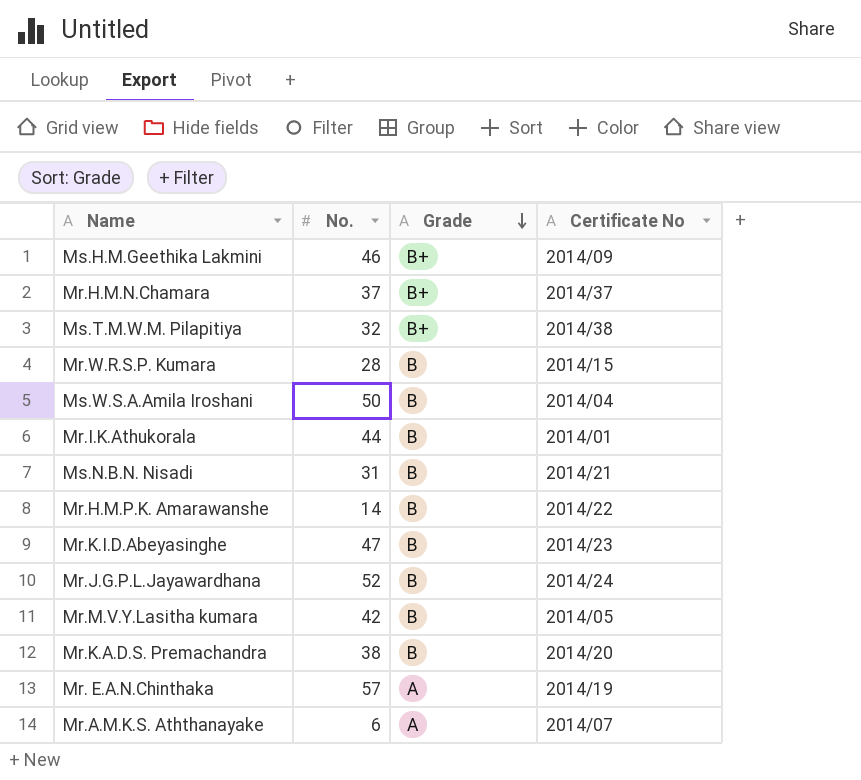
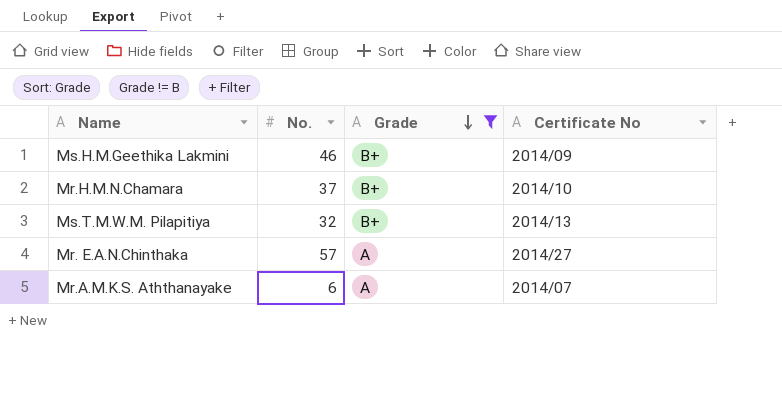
filter: none -> Grade != B
Mr.H.M.N.Chamara | Certificate No: 2014/37 -> 2014/10
Ms.T.M.W.M. Pilapitiya | Certificate No: 2014/38 -> 2014/13
Mr. E.A.N.Chinthaka | Certificate No: 2014/19 -> 2014/27

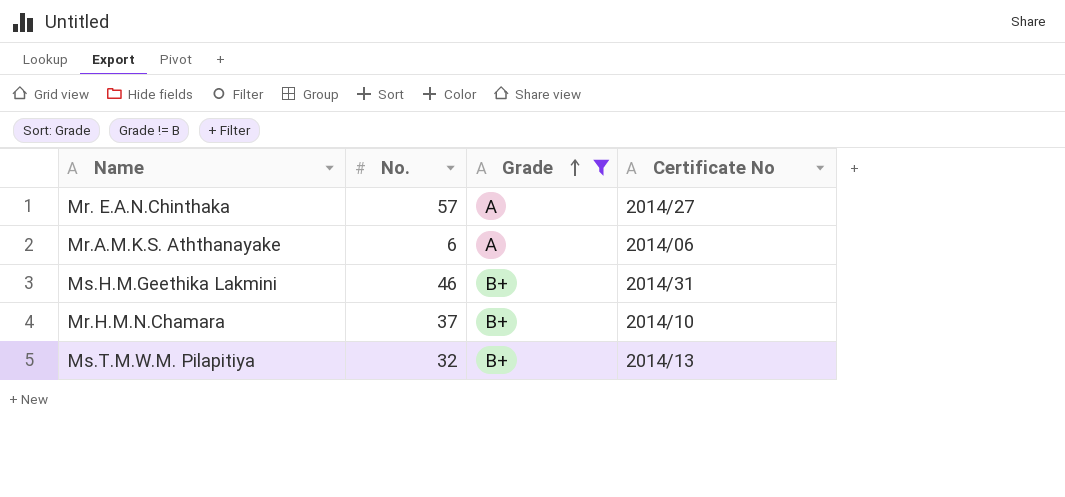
row order: Grade descending -> Grade ascending
Mr.A.M.K.S. Aththanayake | Certificate No: 2014/07 -> 2014/06
Ms.H.M.Geethika Lakmini | Certificate No: 2014/09 -> 2014/31

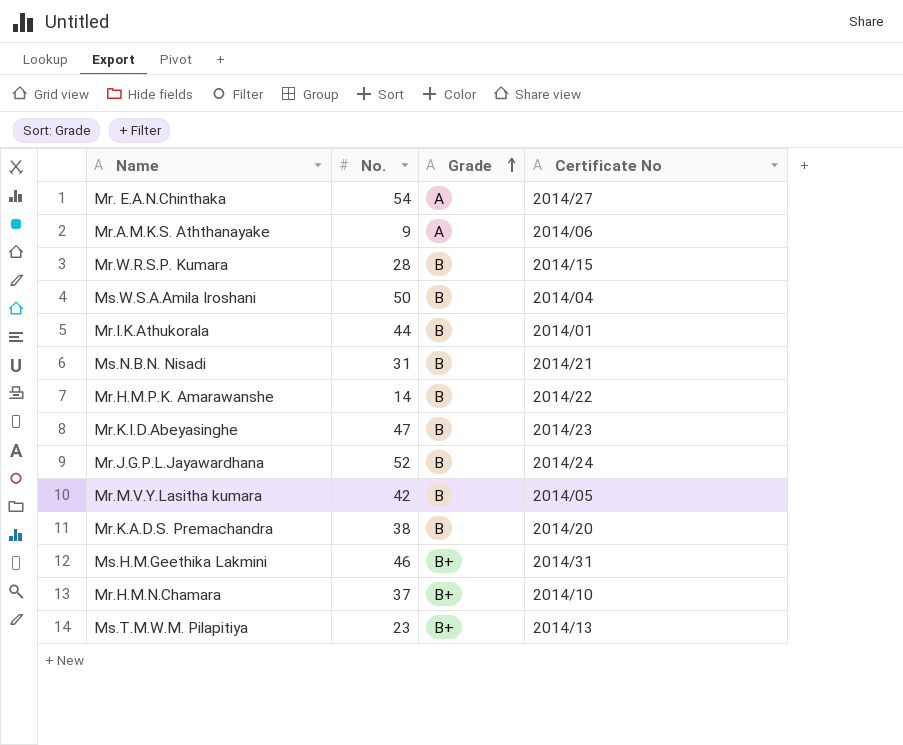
filter: Grade != B -> none
Mr. E.A.N.Chinthaka | No.: 57 -> 54
Mr.A.M.K.S. Aththanayake | No.: 6 -> 9
Ms.T.M.W.M. Pilapitiya | No.: 32 -> 23

